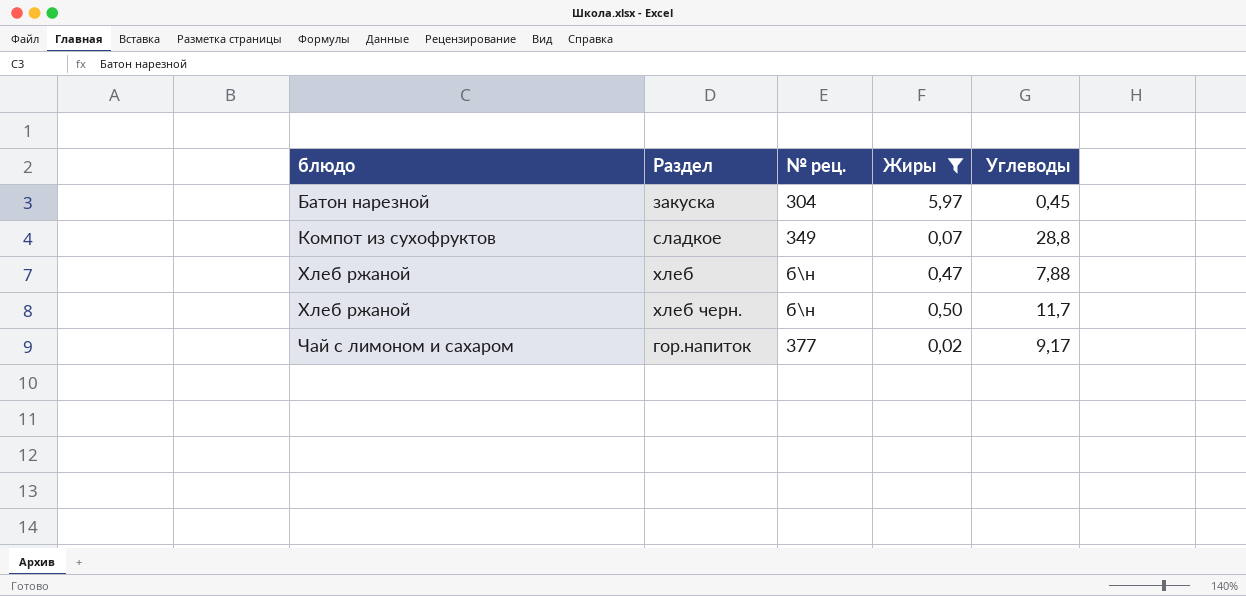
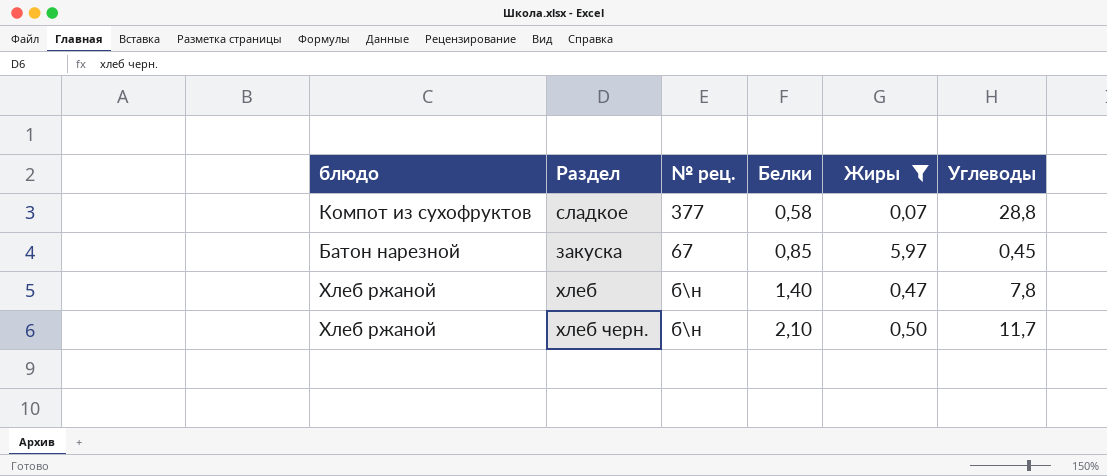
row order: блюдо ascending -> Белки ascending
column Белки | position: none -> 4
row гор.напиток: Чай с лимоном и сахаром | 377 | 0,02 | 9,17 -> none
сладкое | № рец.: 349 -> 377
закуска | № рец.: 304 -> 67
хлеб | Углеводы: 7,88 -> 7,8

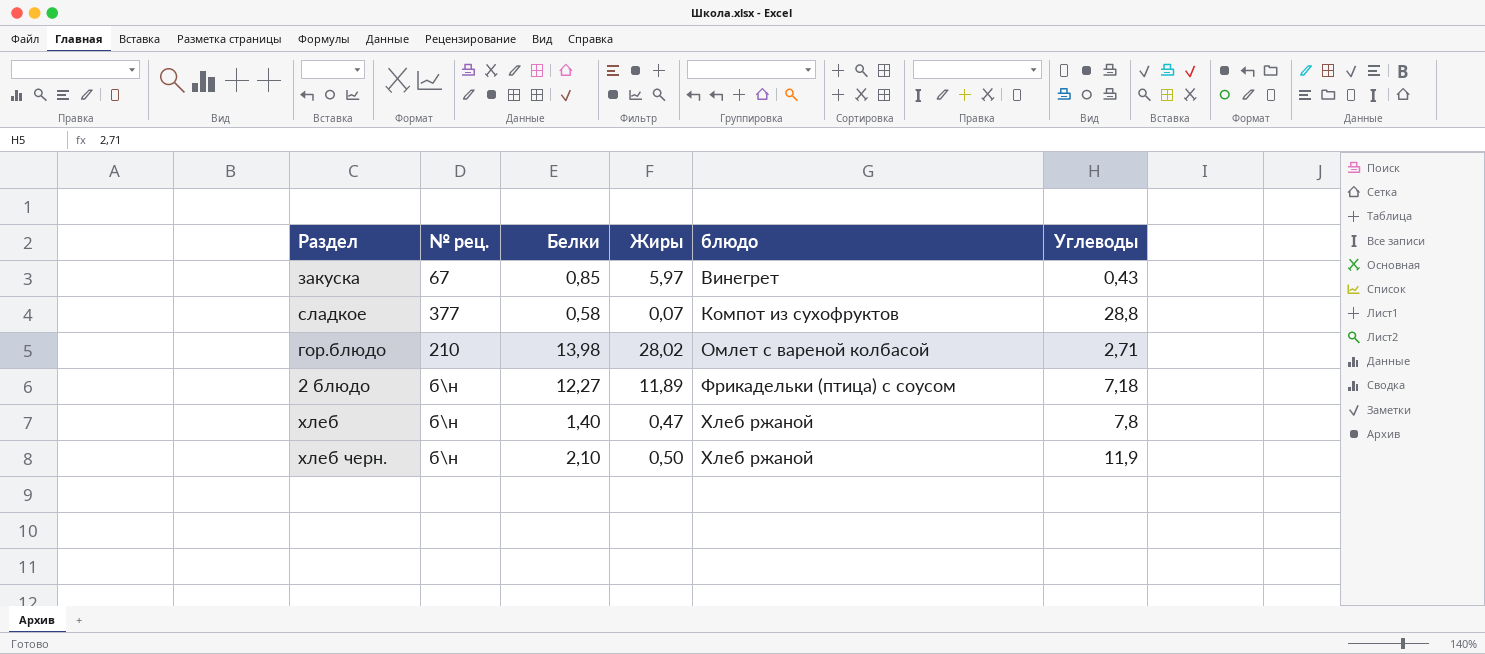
filter: Жиры <= 5,97 -> none
row order: Белки ascending -> блюдо ascending
column блюдо | position: 1 -> 5
закуска | блюдо: Батон нарезной -> Винегрет
закуска | Углеводы: 0,45 -> 0,43
хлеб черн. | Углеводы: 11,7 -> 11,9

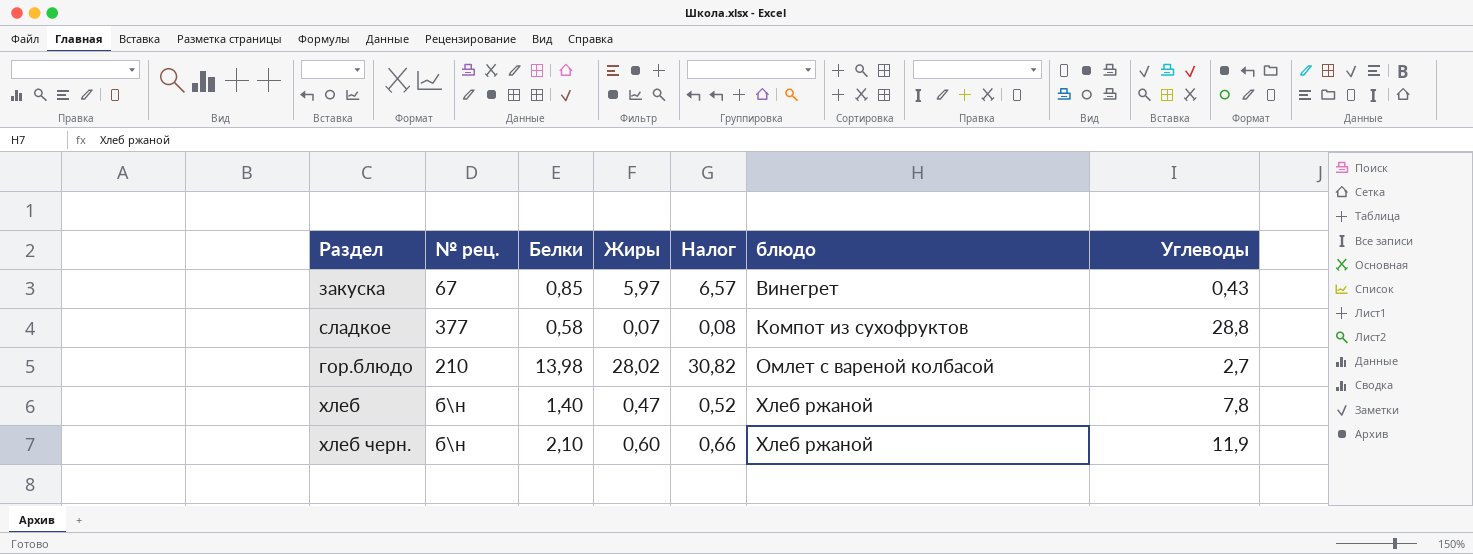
column Налог | formula: none -> [Жиры] * 1,1
row 2 блюдо: б\н | 12,27 | 11,89 | Фрикадельки (птица) с соусом | 7,18 -> none
гор.блюдо | Углеводы: 2,71 -> 2,7
хлеб черн. | Жиры: 0,50 -> 0,60

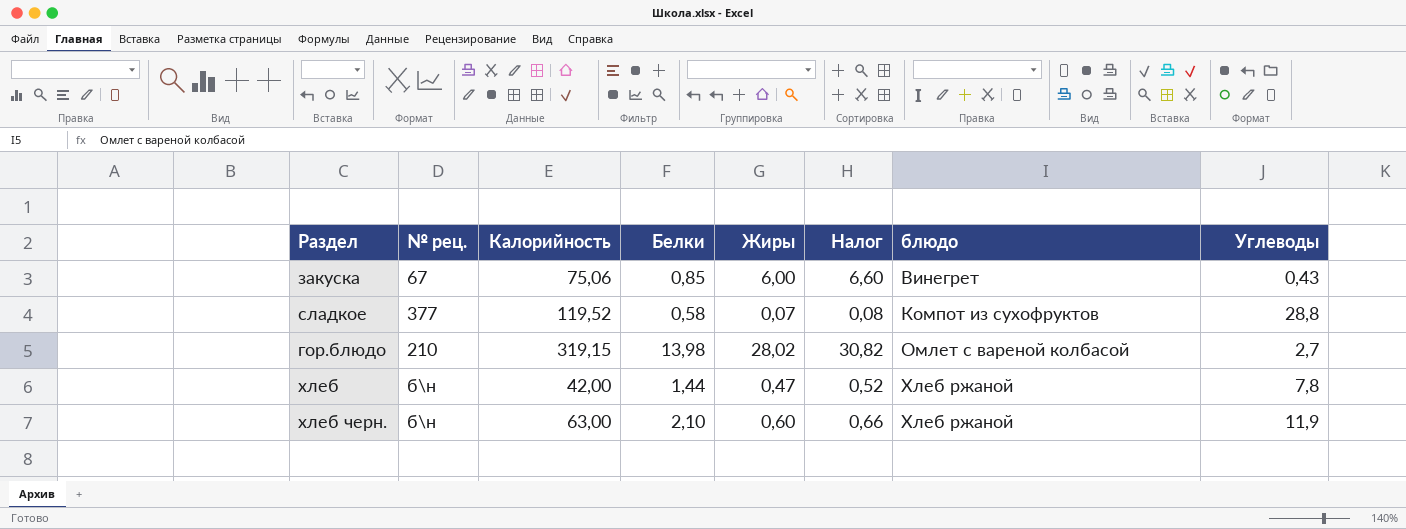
column Калорийность | position: none -> 3
закуска | Жиры: 5,97 -> 6,00
закуска | Налог: 6,57 -> 6,60
хлеб | Белки: 1,40 -> 1,44

